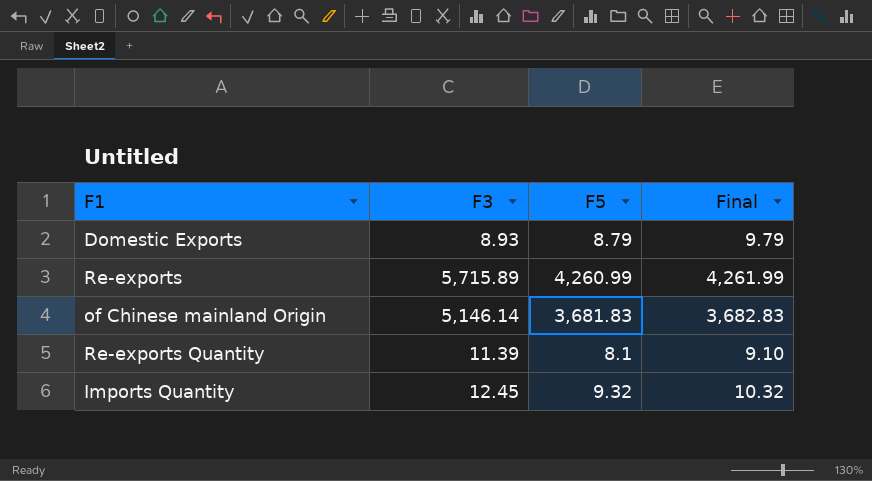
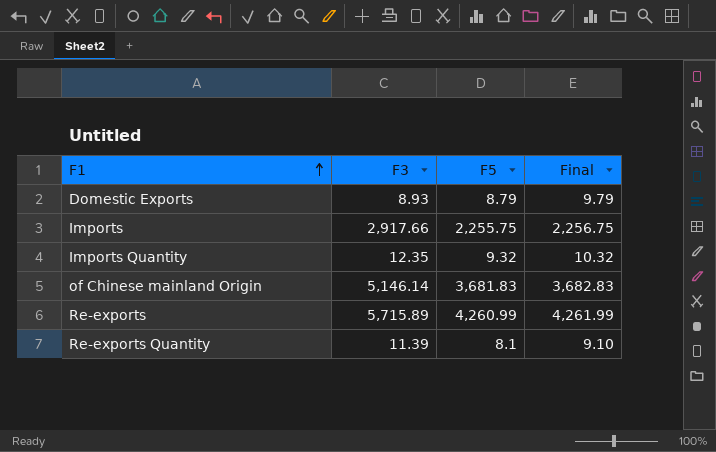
row order: none -> F1 ascending
row Imports: none -> 2,917.66 | 2,255.75 | 2,256.75
Imports Quantity | F3: 12.45 -> 12.35

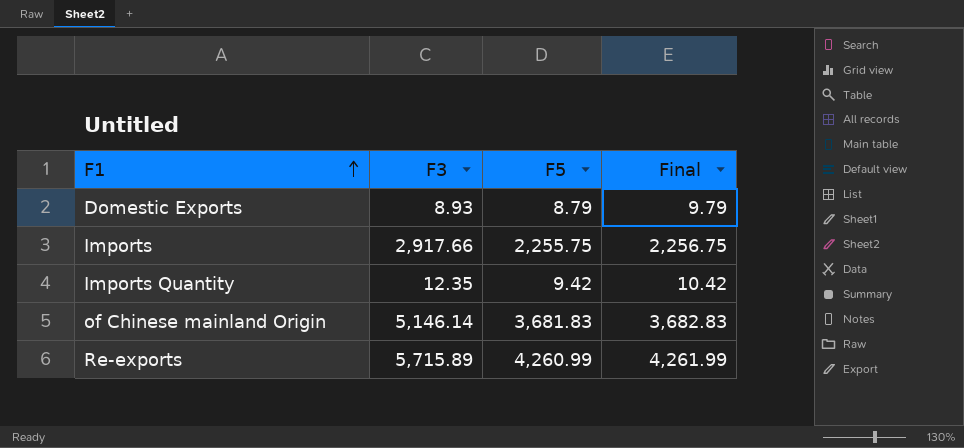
row Re-exports Quantity: 11.39 | 8.1 | 9.10 -> none
Imports Quantity | F5: 9.32 -> 9.42
Imports Quantity | Final: 10.32 -> 10.42

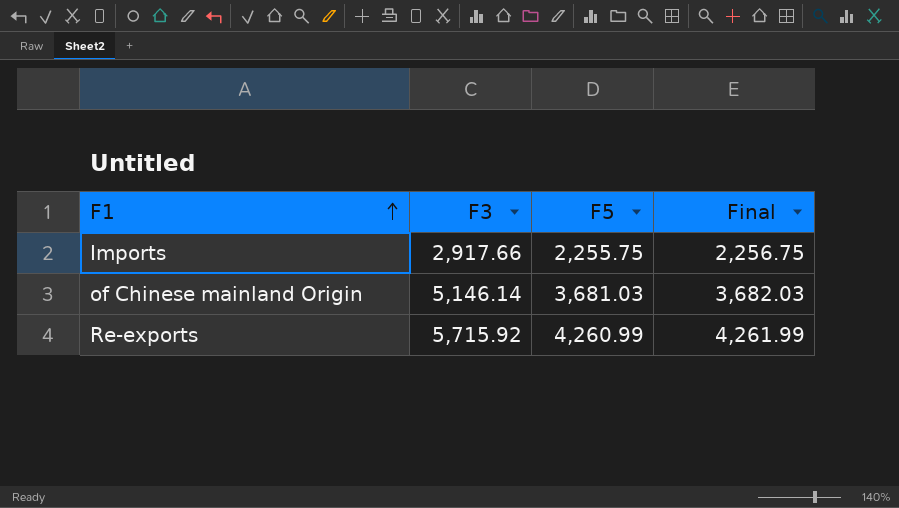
row Domestic Exports: 8.93 | 8.79 | 9.79 -> none
row Imports Quantity: 12.35 | 9.42 | 10.42 -> none
of Chinese mainland Origin | F5: 3,681.83 -> 3,681.03
of Chinese mainland Origin | Final: 3,682.83 -> 3,682.03
Re-exports | F3: 5,715.89 -> 5,715.92

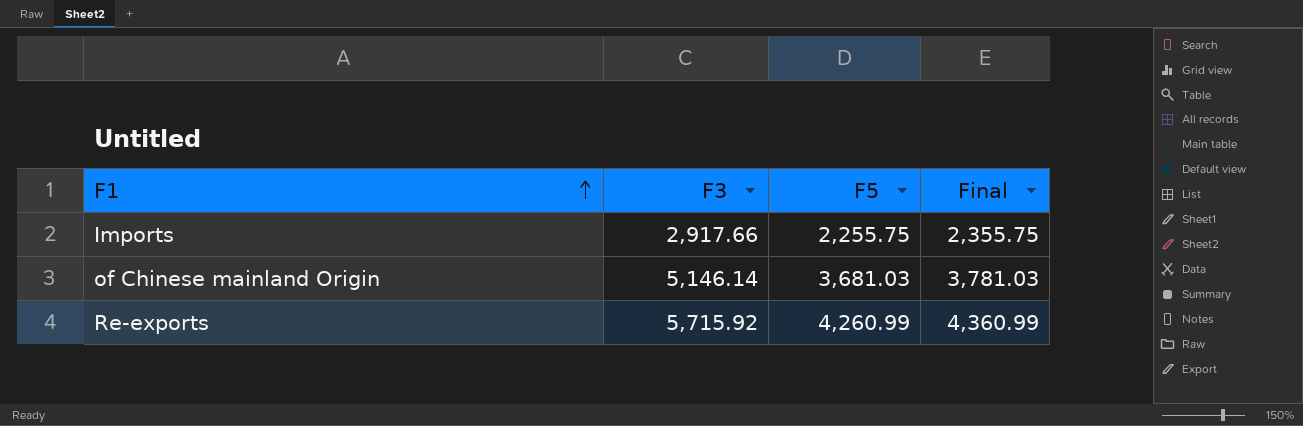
column Final | formula: [F5] + 1 -> [F5] + 100

